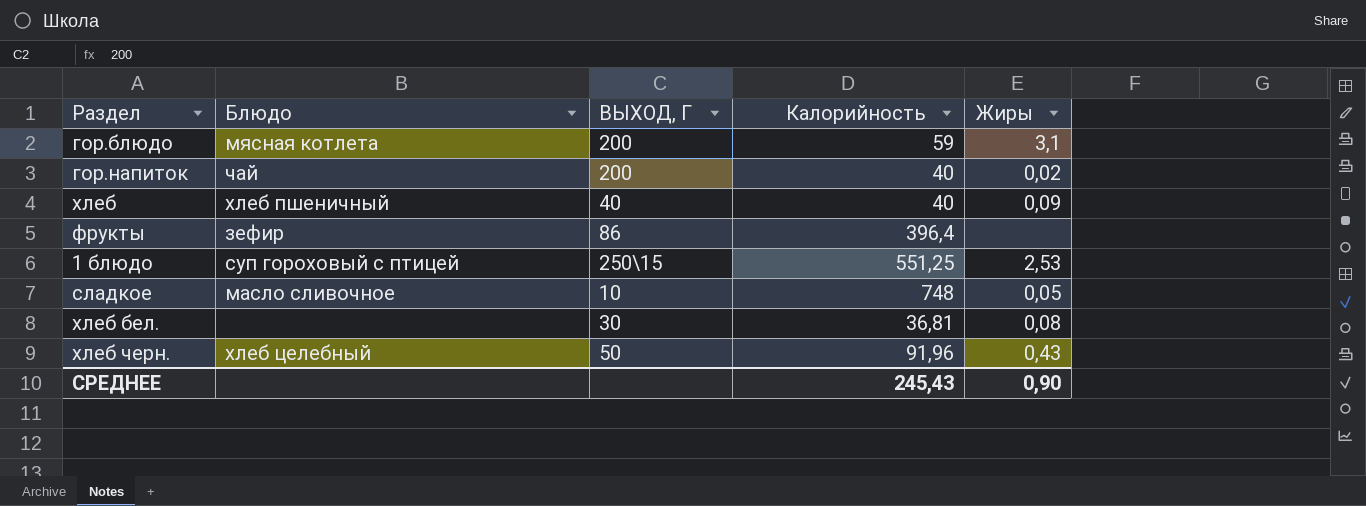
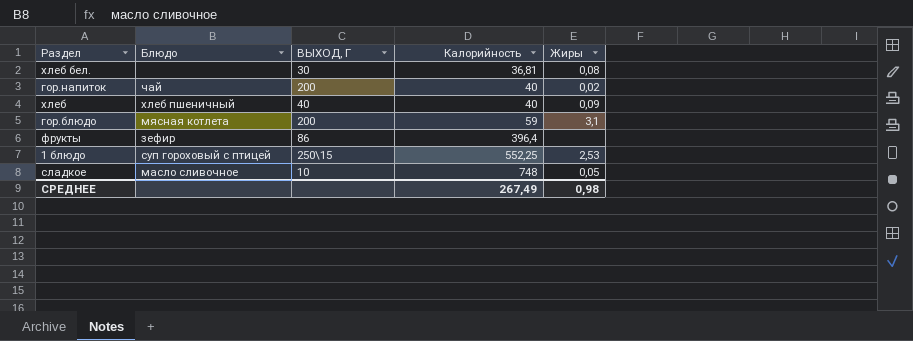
row order: none -> Калорийность ascending
row хлеб черн.: хлеб целебный | 50 | 91,96 | 0,43 -> none
1 блюдо | Калорийность: 551,25 -> 552,25
СРЕДНЕЕ | Калорийность: 245,43 -> 267,49
СРЕДНЕЕ | Жиры: 0,90 -> 0,98

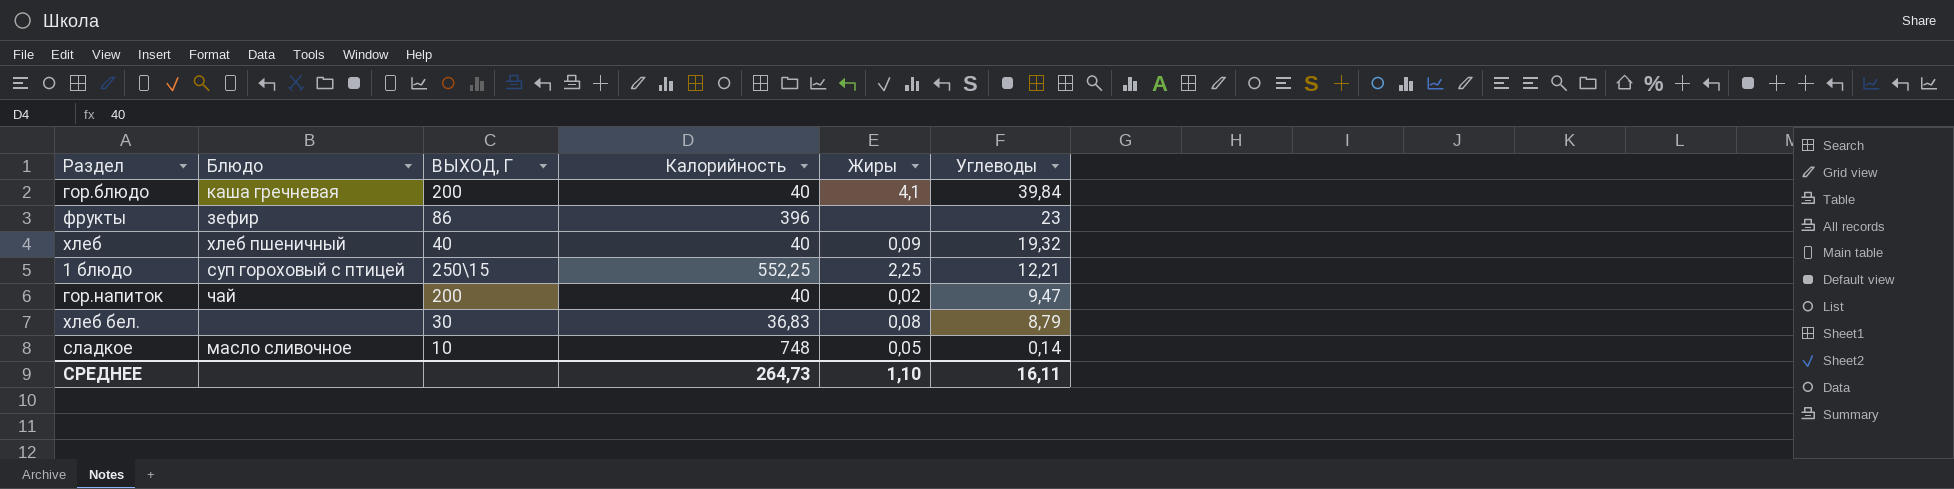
row order: Калорийность ascending -> Углеводы descending
column Углеводы | position: none -> 6
гор.блюдо | Блюдо: мясная котлета -> каша гречневая
гор.блюдо | Калорийность: 59 -> 40
гор.блюдо | Жиры: 3,1 -> 4,1
фрукты | Калорийность: 396,4 -> 396
1 блюдо | Жиры: 2,53 -> 2,25
хлеб бел. | Калорийность: 36,81 -> 36,83
СРЕДНЕЕ | Калорийность: 267,49 -> 264,73
СРЕДНЕЕ | Жиры: 0,98 -> 1,10

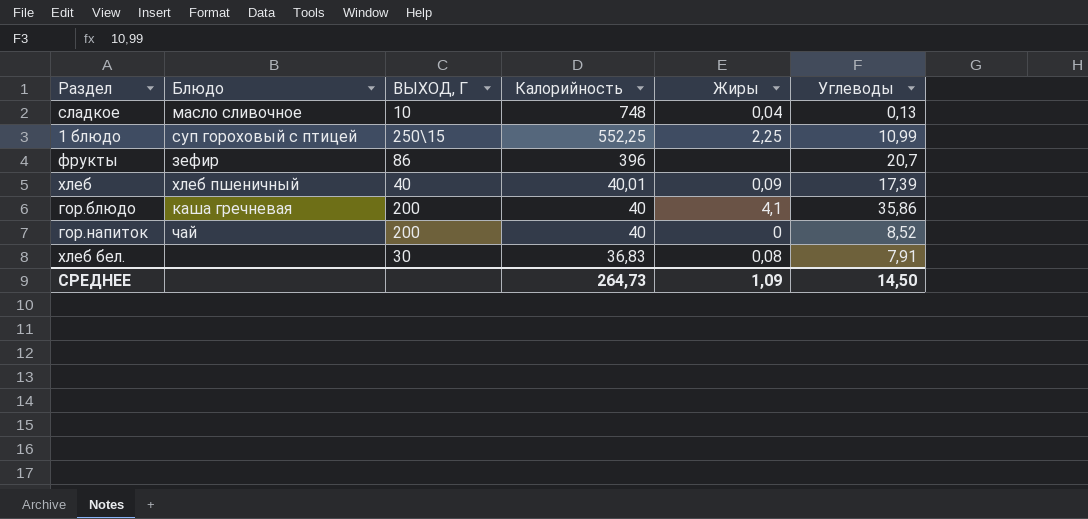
row order: Углеводы descending -> Калорийность descending
сладкое | Жиры: 0,05 -> 0,04
сладкое | Углеводы: 0,14 -> 0,13
1 блюдо | Углеводы: 12,21 -> 10,99
фрукты | Углеводы: 23 -> 20,7
хлеб | Калорийность: 40 -> 40,01
хлеб | Углеводы: 19,32 -> 17,39
гор.блюдо | Углеводы: 39,84 -> 35,86
гор.напиток | Жиры: 0,02 -> 0
гор.напиток | Углеводы: 9,47 -> 8,52
хлеб бел. | Углеводы: 8,79 -> 7,91
СРЕДНЕЕ | Жиры: 1,10 -> 1,09
СРЕДНЕЕ | Углеводы: 16,11 -> 14,50

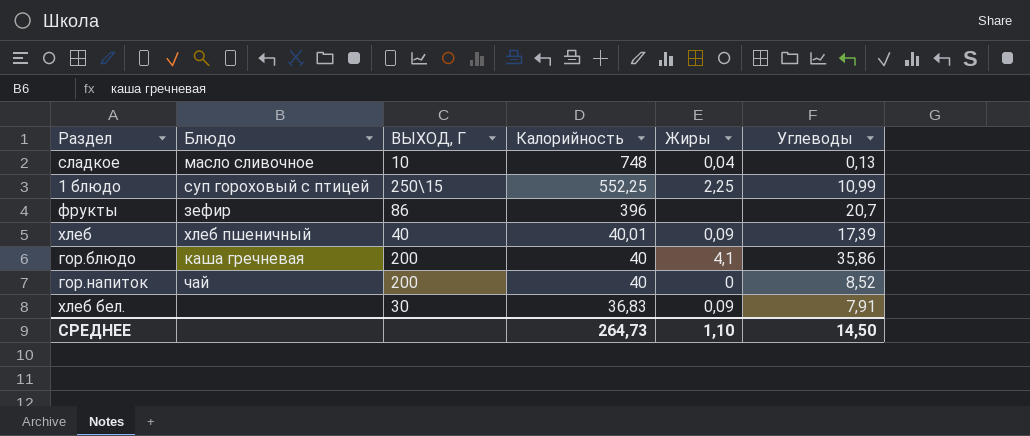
хлеб бел. | Жиры: 0,08 -> 0,09
СРЕДНЕЕ | Жиры: 1,09 -> 1,10

